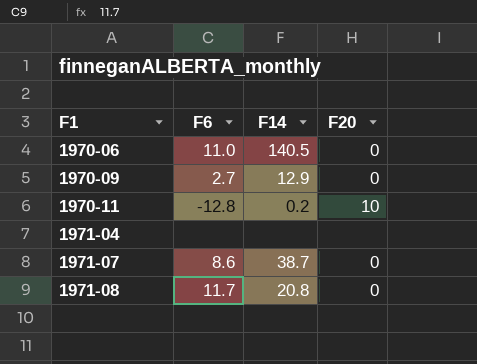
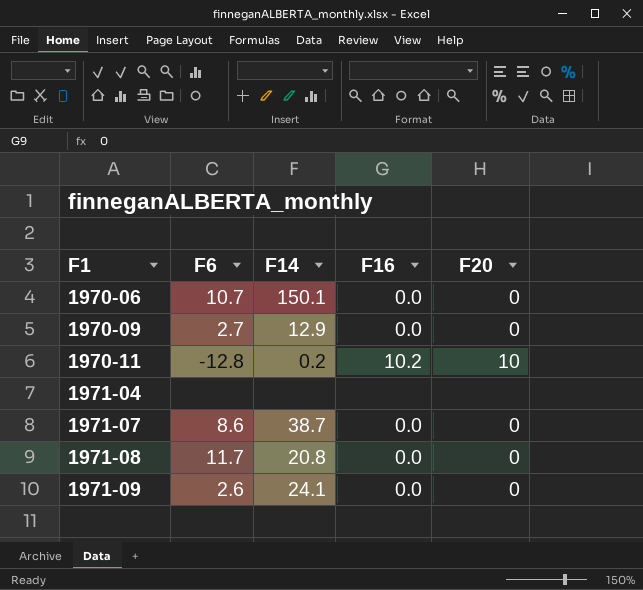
column F16 | position: none -> 4
1970-06 | F6: 11.0 -> 10.7
1970-06 | F14: 140.5 -> 150.1
row 1971-09: none -> 2.6 | 24.1 | 0.0 | 0

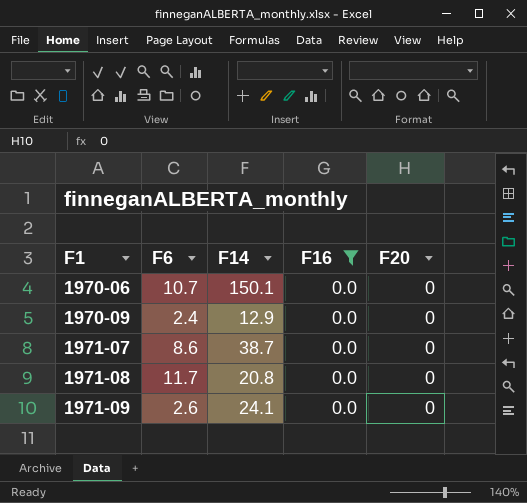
filter: none -> F16 = 0.0
1970-09 | F6: 2.7 -> 2.4

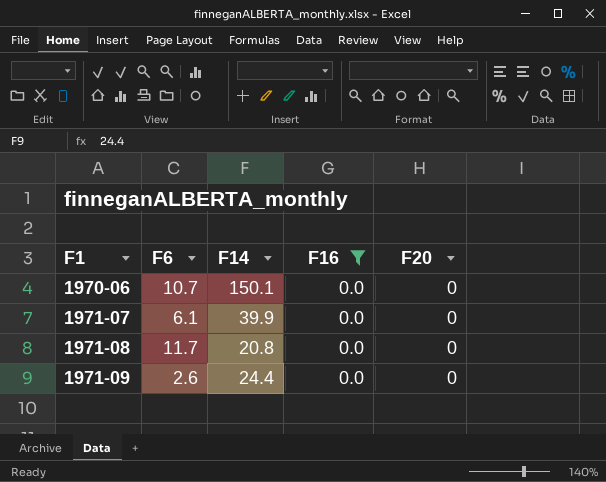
row 1970-09: 2.4 | 12.9 | 0.0 | 0 -> none
1971-07 | F6: 8.6 -> 6.1
1971-07 | F14: 38.7 -> 39.9
1971-09 | F14: 24.1 -> 24.4

